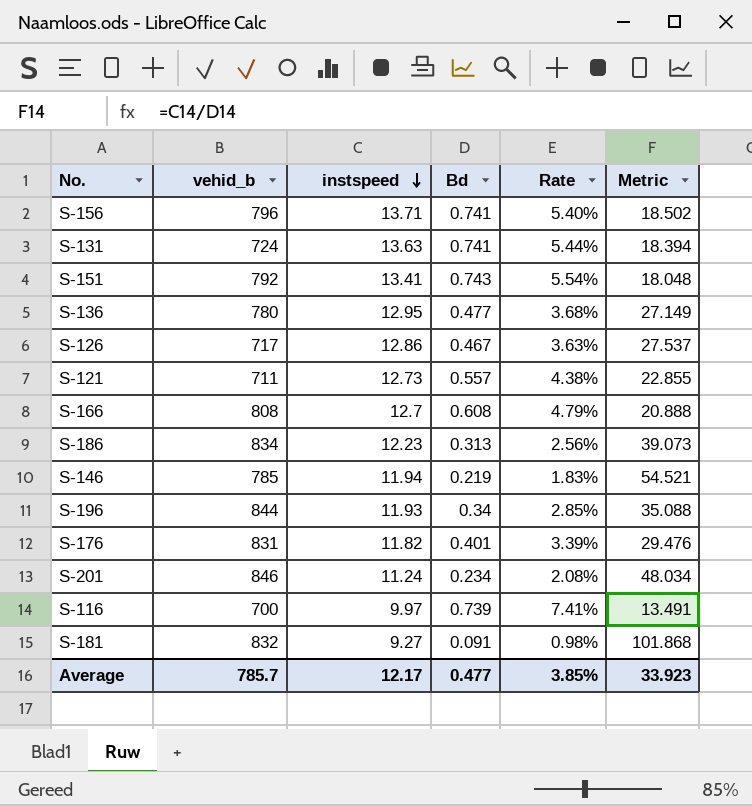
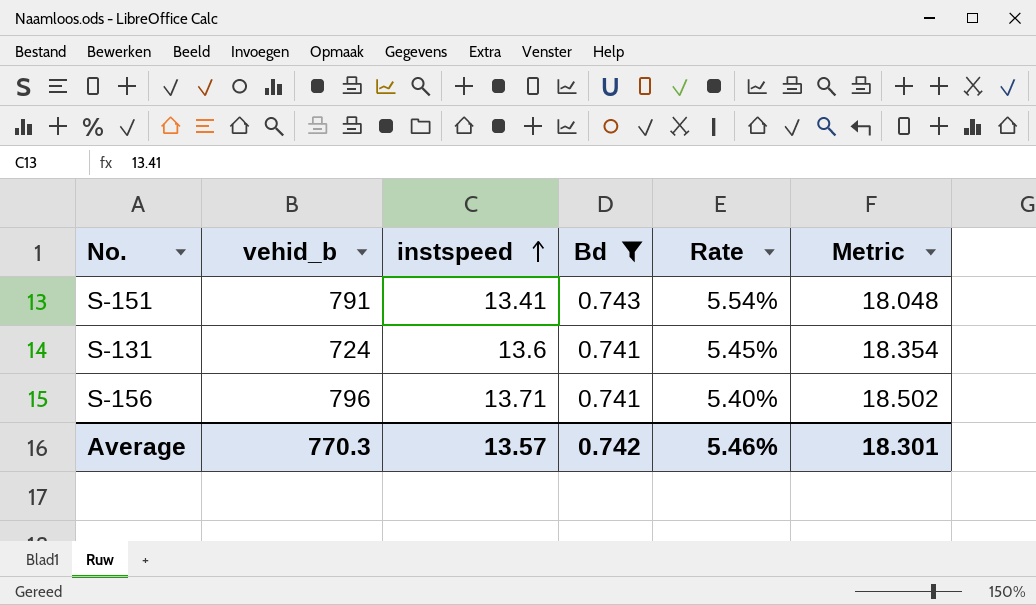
filter: none -> Bd >= 0.741
row order: instspeed descending -> instspeed ascending
S-151 | vehid_b: 792 -> 791
S-131 | instspeed: 13.63 -> 13.6
S-131 | Rate: 5.44% -> 5.45%
S-131 | Metric: 18.394 -> 18.354
Average | vehid_b: 785.7 -> 770.3
Average | instspeed: 12.17 -> 13.57
Average | Bd: 0.477 -> 0.742
Average | Rate: 3.85% -> 5.46%
Average | Metric: 33.923 -> 18.301

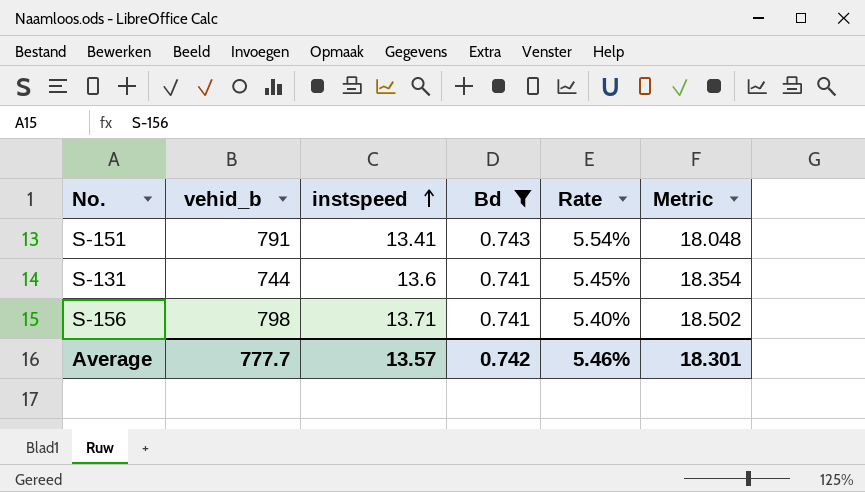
S-131 | vehid_b: 724 -> 744
S-156 | vehid_b: 796 -> 798
Average | vehid_b: 770.3 -> 777.7

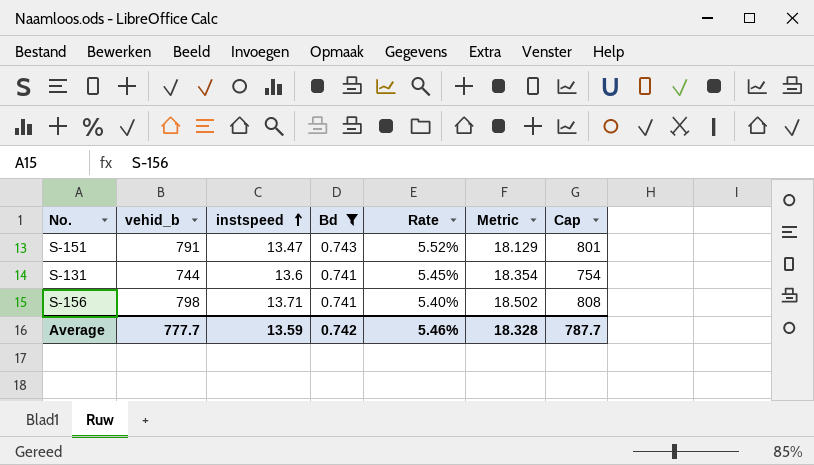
column Cap | formula: none -> [vehid_b] + 10
S-151 | instspeed: 13.41 -> 13.47
S-151 | Rate: 5.54% -> 5.52%
S-151 | Metric: 18.048 -> 18.129
Average | instspeed: 13.57 -> 13.59
Average | Metric: 18.301 -> 18.328

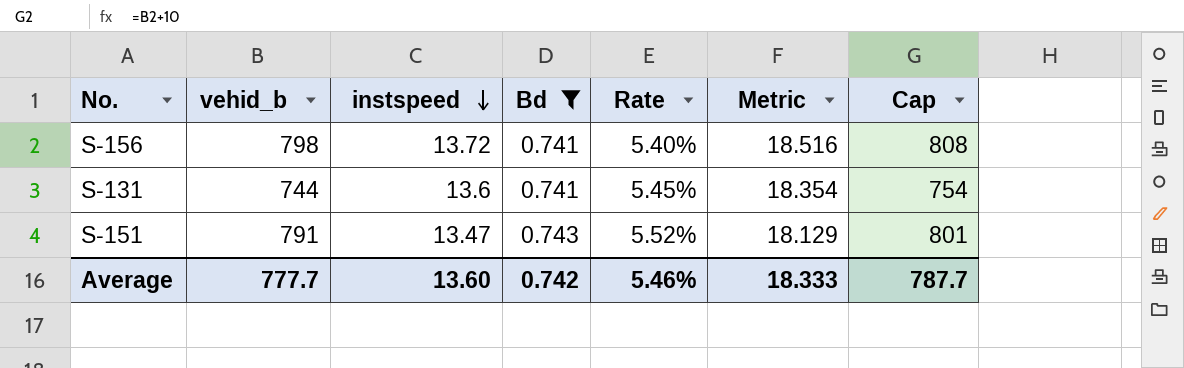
row order: instspeed ascending -> instspeed descending
S-156 | instspeed: 13.71 -> 13.72
S-156 | Metric: 18.502 -> 18.516
Average | instspeed: 13.59 -> 13.60
Average | Metric: 18.328 -> 18.333

